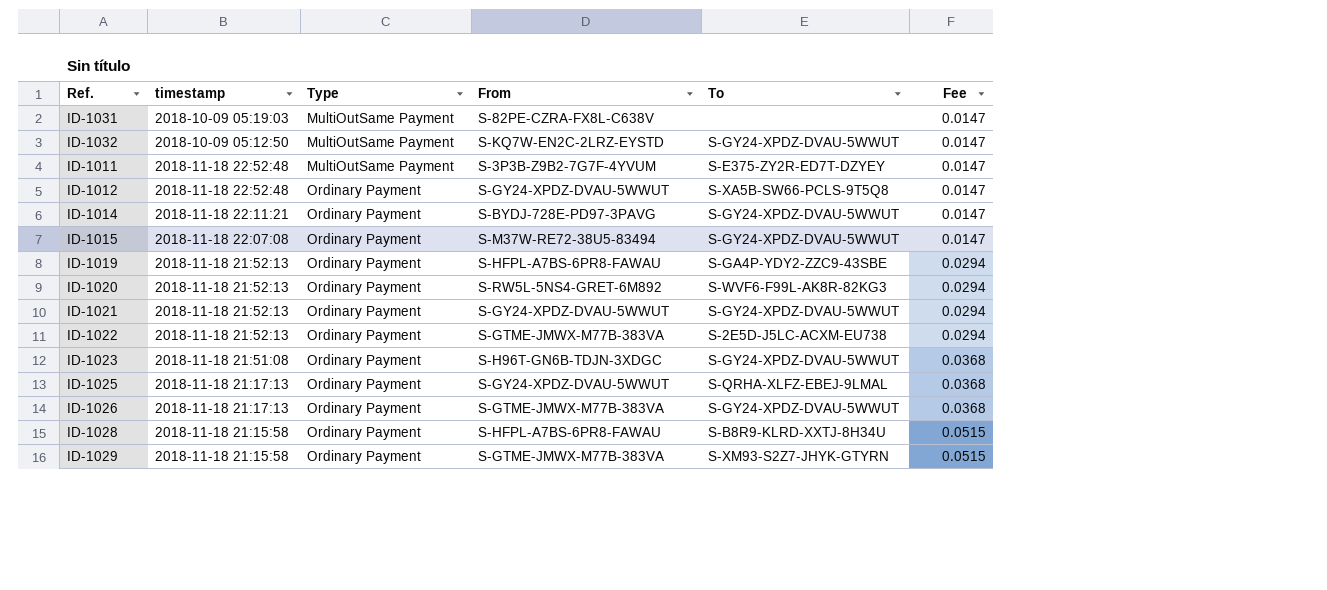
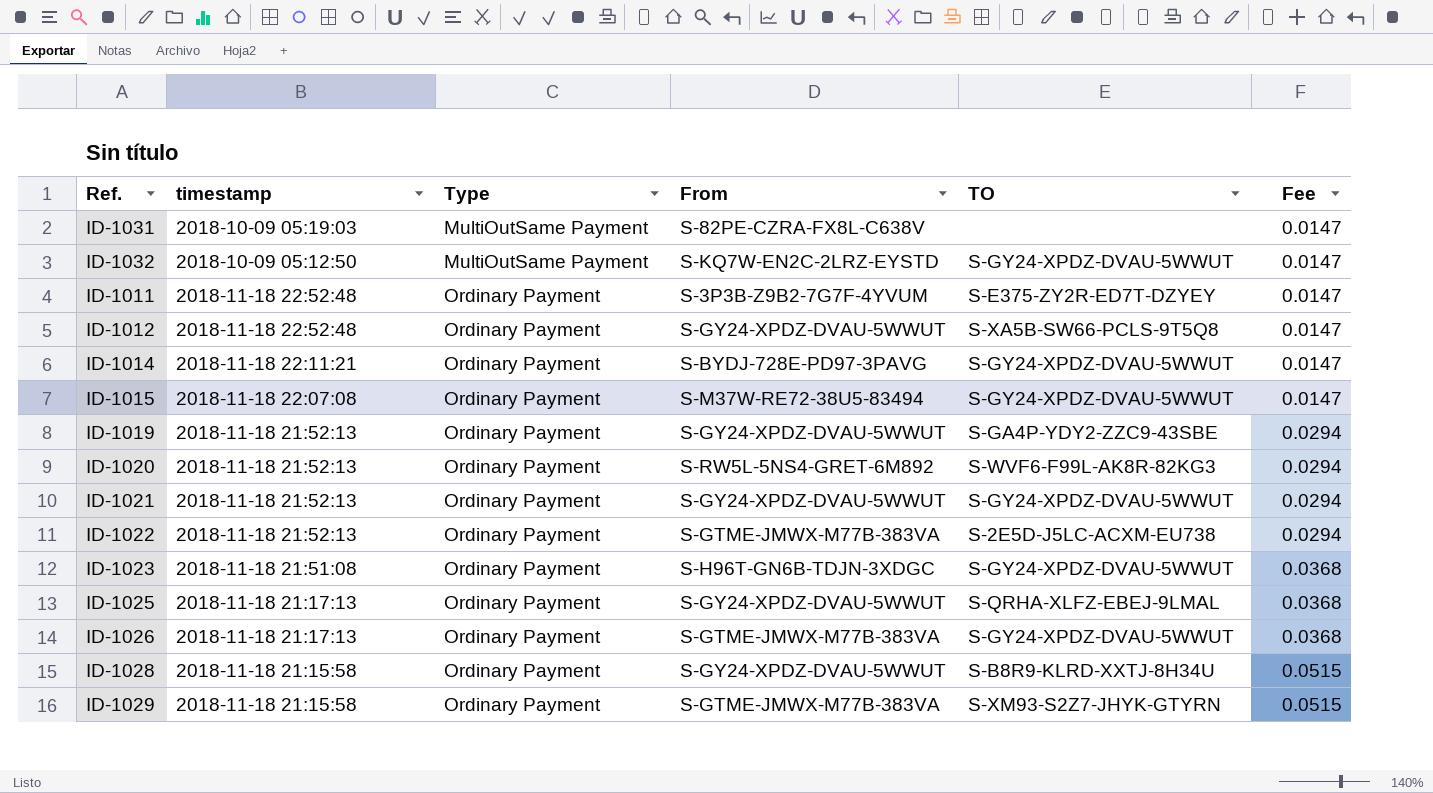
column name: To -> TO
ID-1011 | Type: MultiOutSame Payment -> Ordinary Payment
ID-1019 | From: S-HFPL-A7BS-6PR8-FAWAU -> S-GY24-XPDZ-DVAU-5WWUT
ID-1028 | From: S-HFPL-A7BS-6PR8-FAWAU -> S-GY24-XPDZ-DVAU-5WWUT

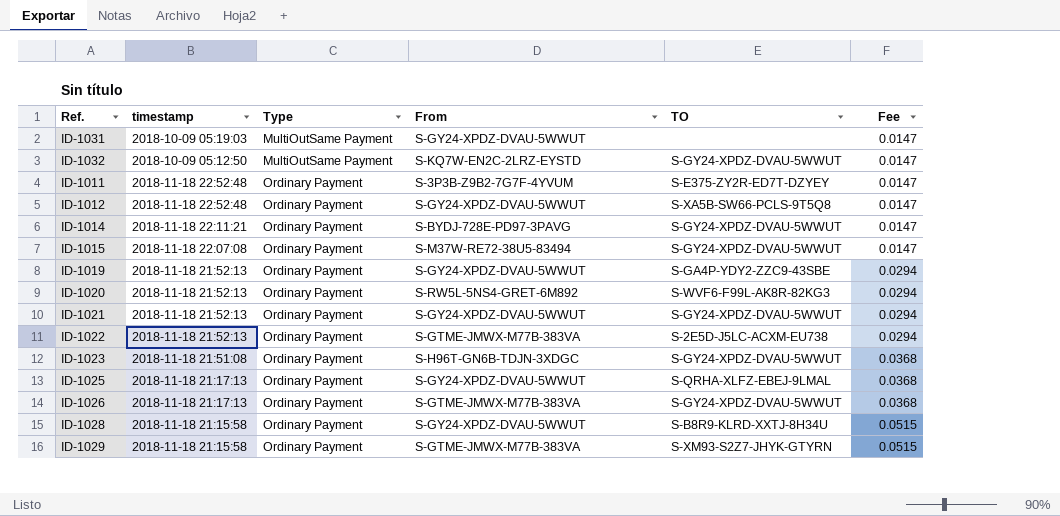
ID-1031 | From: S-82PE-CZRA-FX8L-C638V -> S-GY24-XPDZ-DVAU-5WWUT

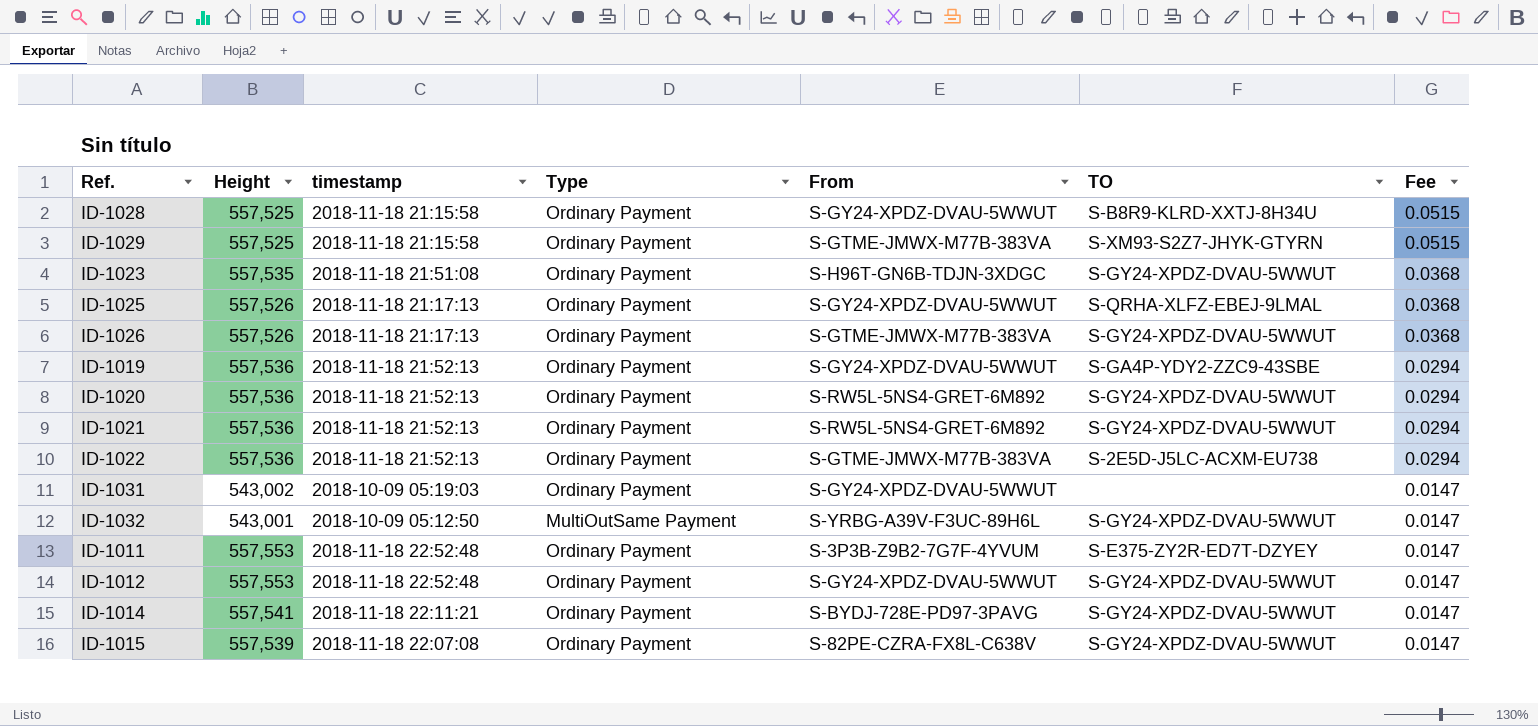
row order: Type ascending -> Fee descending
column Height | position: none -> 2
ID-1020 | TO: S-WVF6-F99L-AK8R-82KG3 -> S-GY24-XPDZ-DVAU-5WWUT
ID-1021 | From: S-GY24-XPDZ-DVAU-5WWUT -> S-RW5L-5NS4-GRET-6M892
ID-1031 | Type: MultiOutSame Payment -> Ordinary Payment
ID-1032 | From: S-KQ7W-EN2C-2LRZ-EYSTD -> S-YRBG-A39V-F3UC-89H6L
ID-1012 | TO: S-XA5B-SW66-PCLS-9T5Q8 -> S-GY24-XPDZ-DVAU-5WWUT
ID-1015 | From: S-M37W-RE72-38U5-83494 -> S-82PE-CZRA-FX8L-C638V

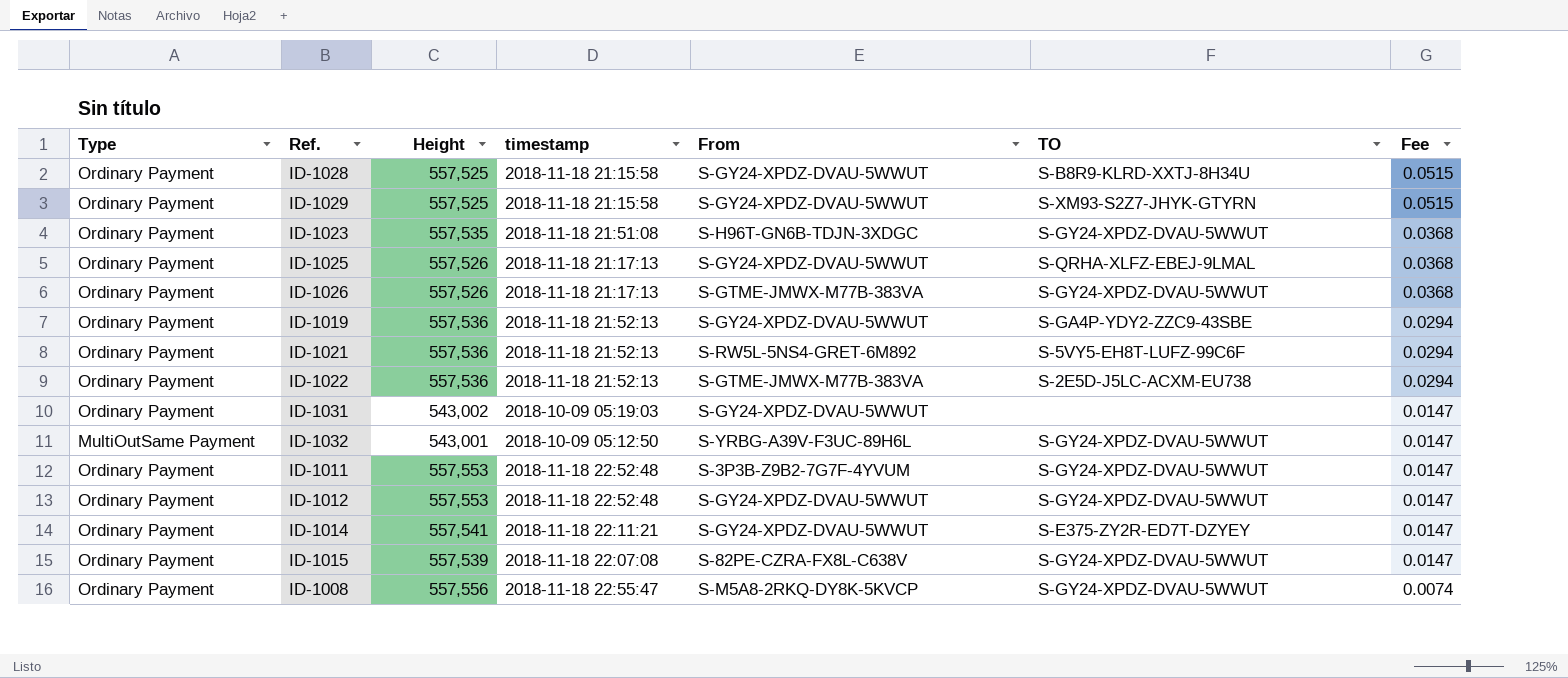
column Type | position: 4 -> 1
row ID-1020: 557,536 | 2018-11-18 21:52:13 | Ordinary Payment | S-RW5L-5NS4-GRET-6M892 | S-GY24-XPDZ-DVAU-5WWUT | 0.0294 -> none
ID-1029 | From: S-GTME-JMWX-M77B-383VA -> S-GY24-XPDZ-DVAU-5WWUT
ID-1021 | TO: S-GY24-XPDZ-DVAU-5WWUT -> S-5VY5-EH8T-LUFZ-99C6F
ID-1011 | TO: S-E375-ZY2R-ED7T-DZYEY -> S-GY24-XPDZ-DVAU-5WWUT
ID-1014 | From: S-BYDJ-728E-PD97-3PAVG -> S-GY24-XPDZ-DVAU-5WWUT
ID-1014 | TO: S-GY24-XPDZ-DVAU-5WWUT -> S-E375-ZY2R-ED7T-DZYEY
row ID-1008: none -> Ordinary Payment | 557,556 | 2018-11-18 22:55:47 | S-M5A8-2RKQ-DY8K-5KVCP | S-GY24-XPDZ-DVAU-5WWUT | 0.0074

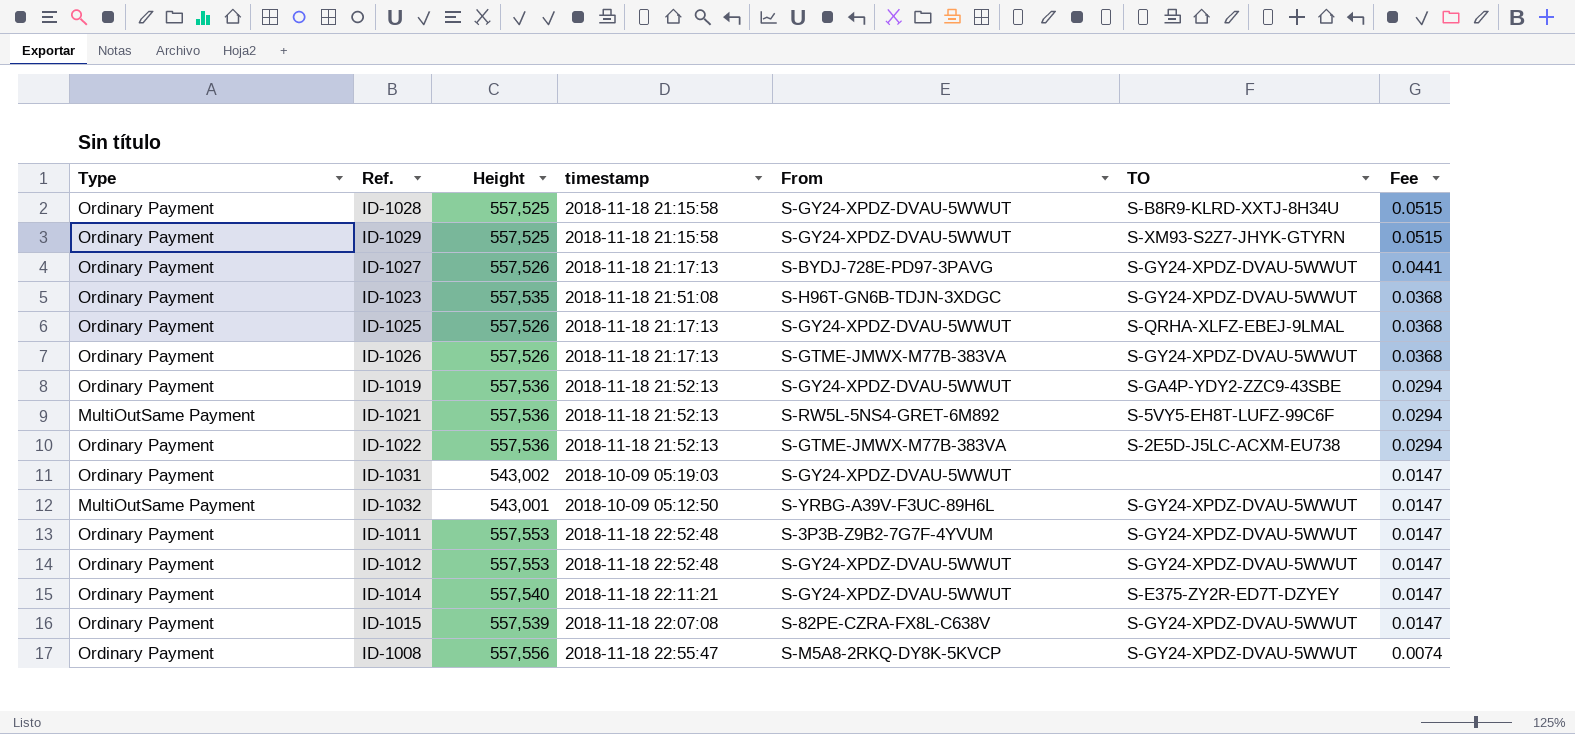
row ID-1027: none -> Ordinary Payment | 557,526 | 2018-11-18 21:17:13 | S-BYDJ-728E-PD97-3PAVG | S-GY24-XPDZ-DVAU-5WWUT | 0.0441
ID-1021 | Type: Ordinary Payment -> MultiOutSame Payment
ID-1014 | Height: 557,541 -> 557,540

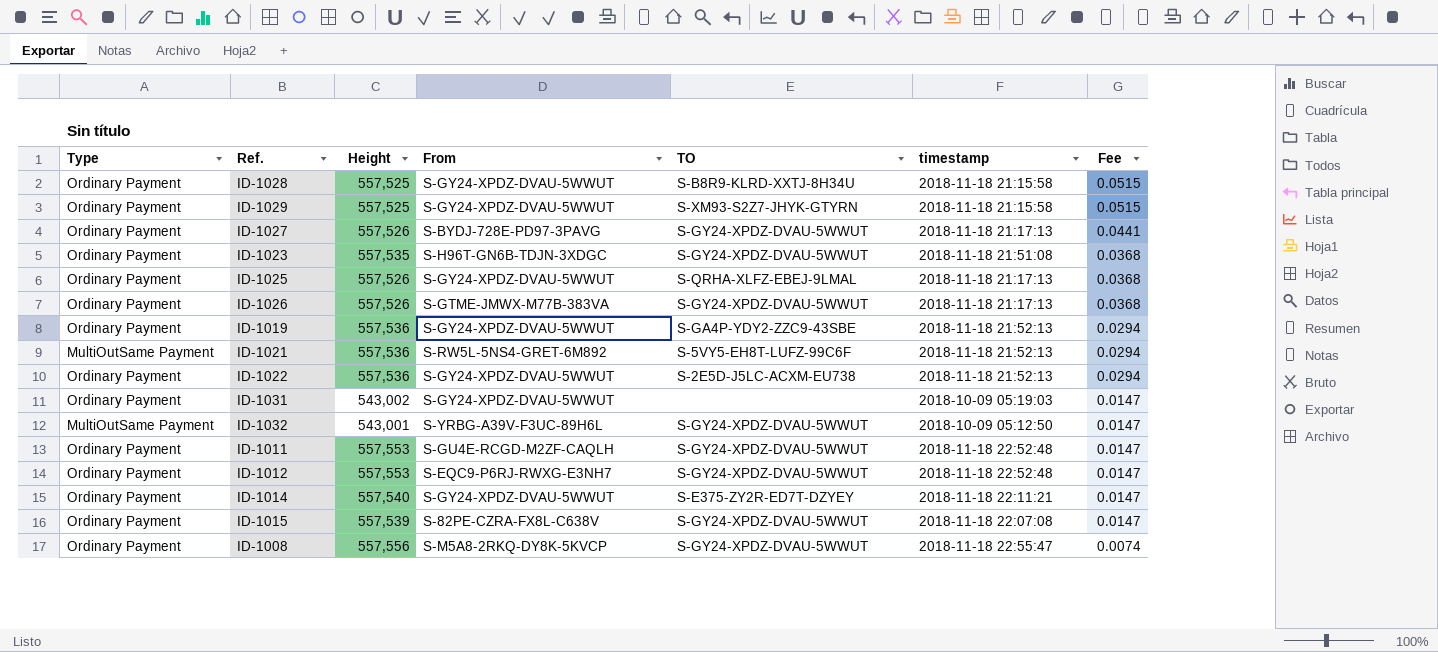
column timestamp | position: 4 -> 6
ID-1022 | From: S-GTME-JMWX-M77B-383VA -> S-GY24-XPDZ-DVAU-5WWUT
ID-1011 | From: S-3P3B-Z9B2-7G7F-4YVUM -> S-GU4E-RCGD-M2ZF-CAQLH
ID-1012 | From: S-GY24-XPDZ-DVAU-5WWUT -> S-EQC9-P6RJ-RWXG-E3NH7

